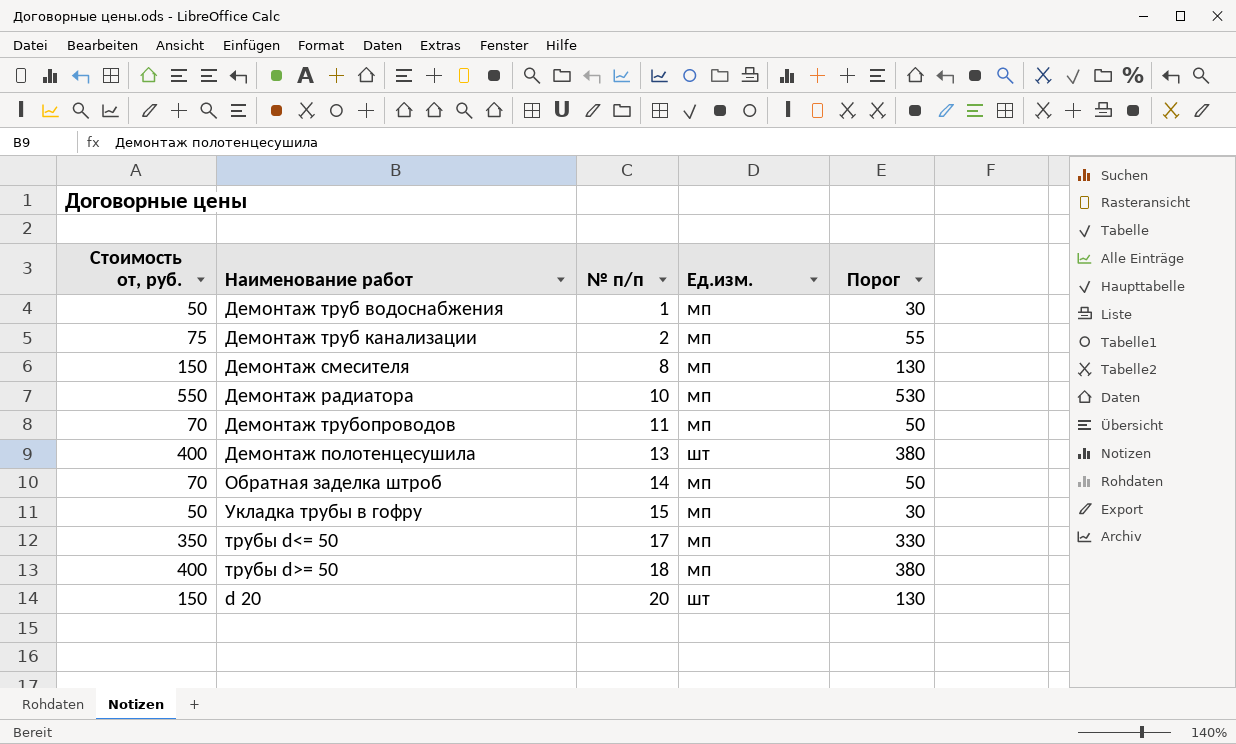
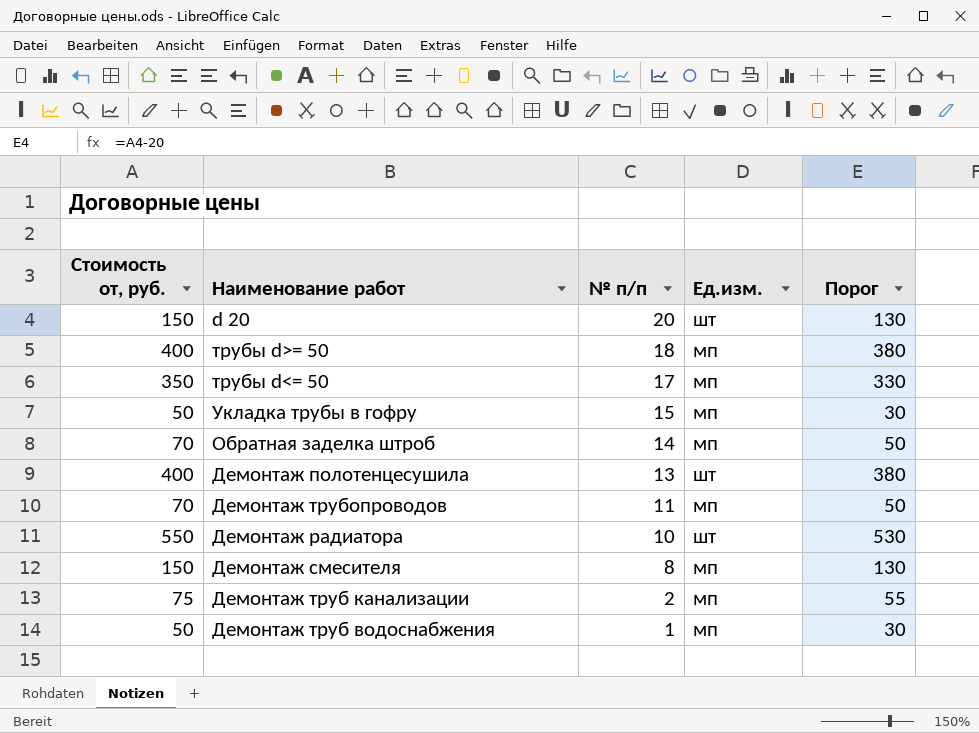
row order: № п/п ascending -> № п/п descending
Демонтаж радиатора | Ед.изм.: мп -> шт

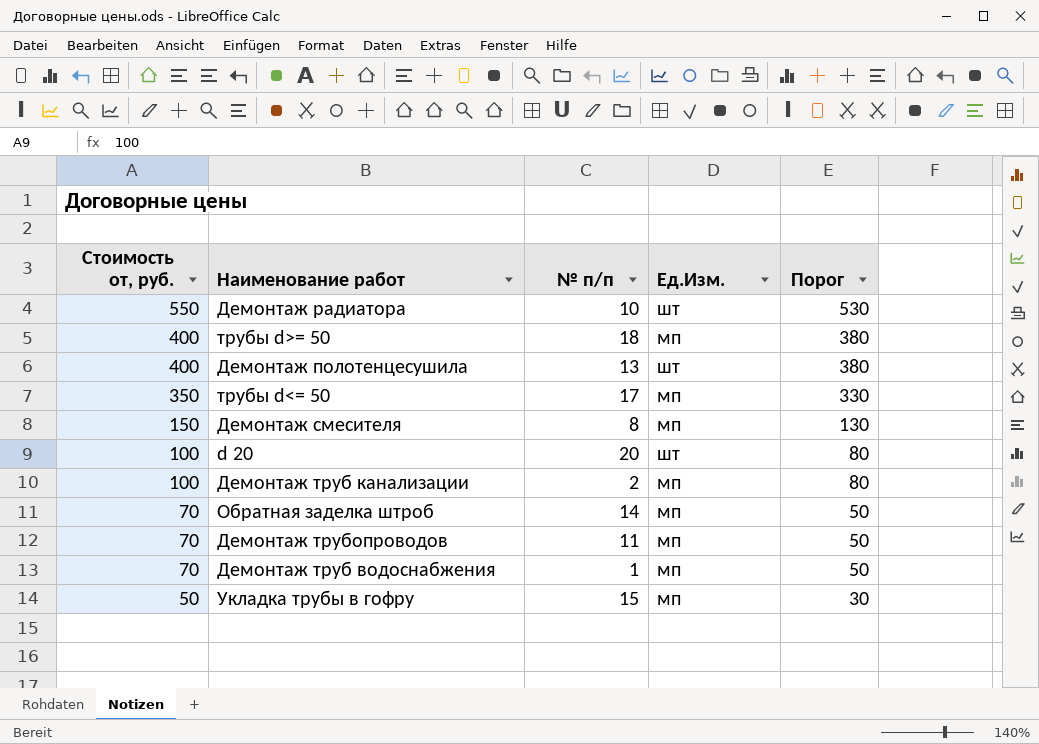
row order: № п/п descending -> Стоимость от, руб. descending
column name: Ед.изм. -> Ед.Изм.
d 20 | Стоимость от, руб.: 150 -> 100
d 20 | Порог: 130 -> 80
Демонтаж труб канализации | Стоимость от, руб.: 75 -> 100
Демонтаж труб канализации | Порог: 55 -> 80
Демонтаж труб водоснабжения | Стоимость от, руб.: 50 -> 70
Демонтаж труб водоснабжения | Порог: 30 -> 50

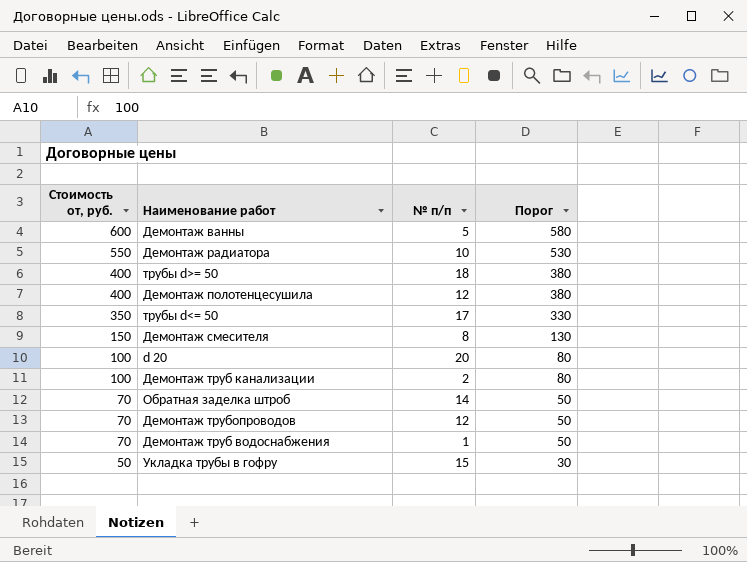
column Ед.Изм. | position: 4 -> none
row Демонтаж ванны: none -> 600 | 5 | 580
Демонтаж полотенцесушила | № п/п: 13 -> 12
Демонтаж трубопроводов | № п/п: 11 -> 12

